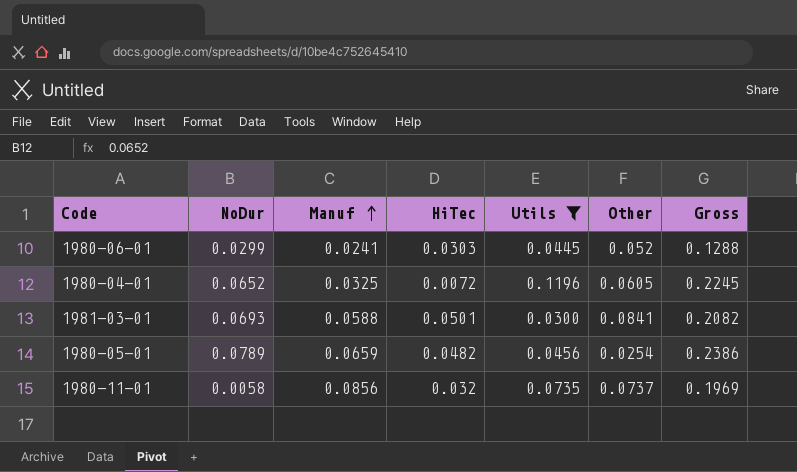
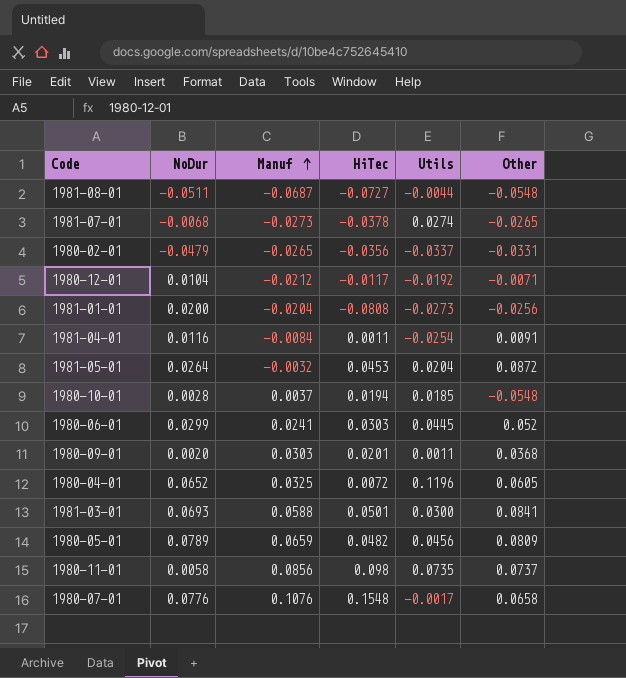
filter: Utils >= 0.0300 -> none
column Gross | formula: [NoDur] + [Manuf] + [HiTec] + [Utils] -> none
1980-05-01 | Other: 0.0254 -> 0.0809
1980-11-01 | HiTec: 0.032 -> 0.098

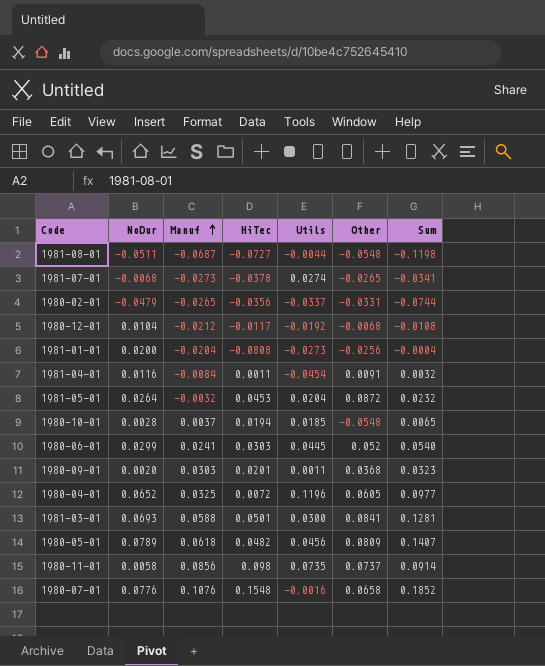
column Sum | formula: none -> [NoDur] + [Manuf]
1980-12-01 | Other: -0.0071 -> -0.0068
1981-04-01 | Utils: -0.0254 -> -0.0454
1980-05-01 | Manuf: 0.0659 -> 0.0618
1980-07-01 | Utils: -0.0017 -> -0.0016

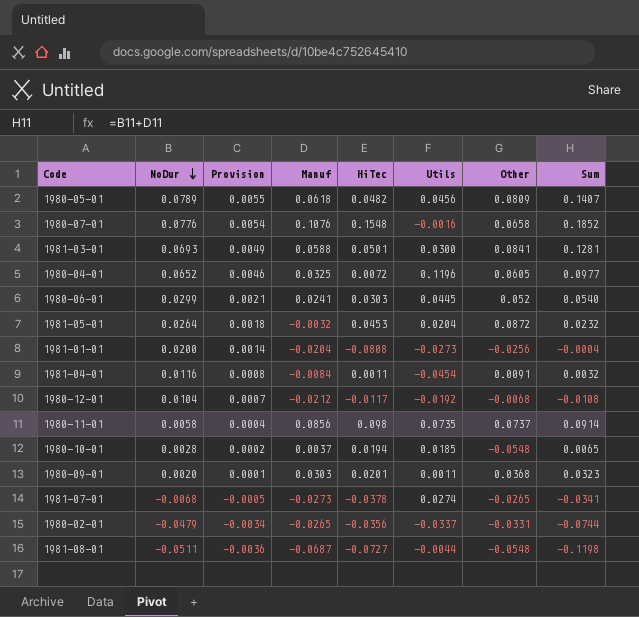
row order: Manuf ascending -> NoDur descending
column Provision | formula: none -> [NoDur] * 0.07

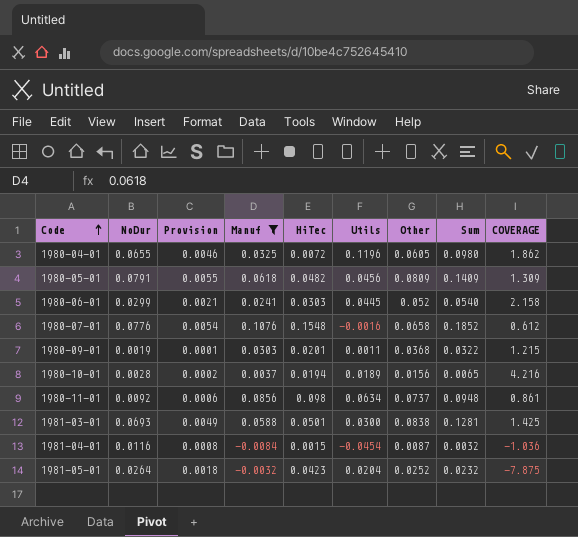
filter: none -> Manuf >= -0.0084
row order: NoDur descending -> Code ascending
column COVERAGE | formula: none -> [Other] / [Manuf]
1980-04-01 | NoDur: 0.0652 -> 0.0655
1980-04-01 | Sum: 0.0977 -> 0.0980
1980-05-01 | NoDur: 0.0789 -> 0.0791
1980-05-01 | Sum: 0.1407 -> 0.1409
1980-09-01 | NoDur: 0.0020 -> 0.0019
1980-09-01 | Sum: 0.0323 -> 0.0322
1980-10-01 | Utils: 0.0185 -> 0.0189
1980-10-01 | Other: -0.0548 -> 0.0156
1980-11-01 | NoDur: 0.0058 -> 0.0092
1980-11-01 | Provision: 0.0004 -> 0.0006
1980-11-01 | Utils: 0.0735 -> 0.0634
1980-11-01 | Sum: 0.0914 -> 0.0948
1981-03-01 | Other: 0.0841 -> 0.0838
1981-04-01 | HiTec: 0.0011 -> 0.0015
1981-04-01 | Other: 0.0091 -> 0.0087
1981-05-01 | HiTec: 0.0453 -> 0.0423
1981-05-01 | Other: 0.0872 -> 0.0252

